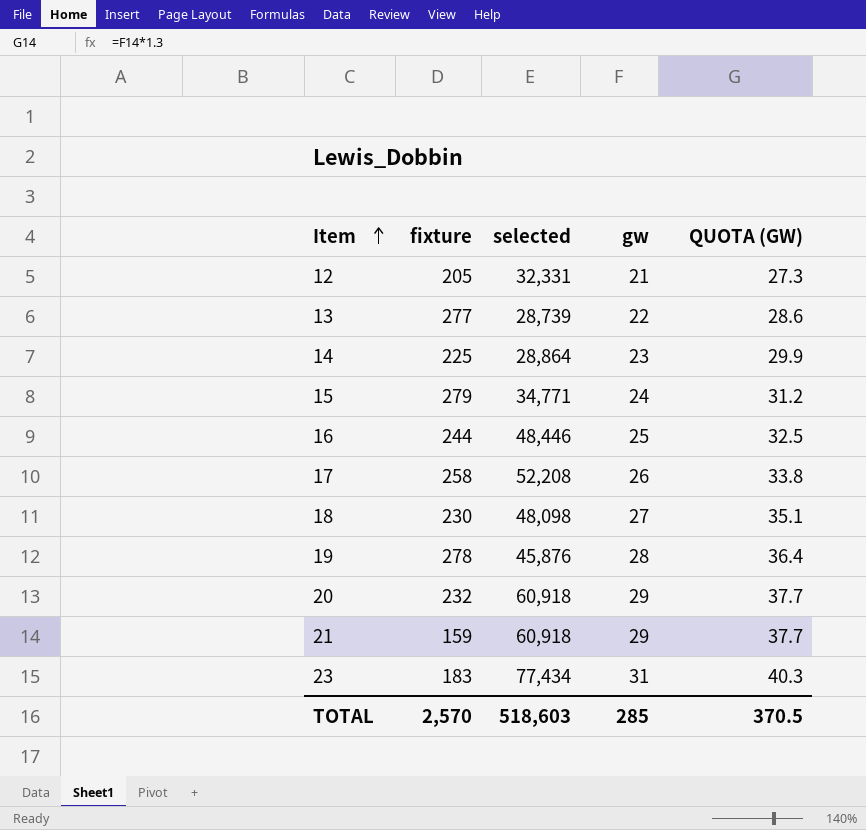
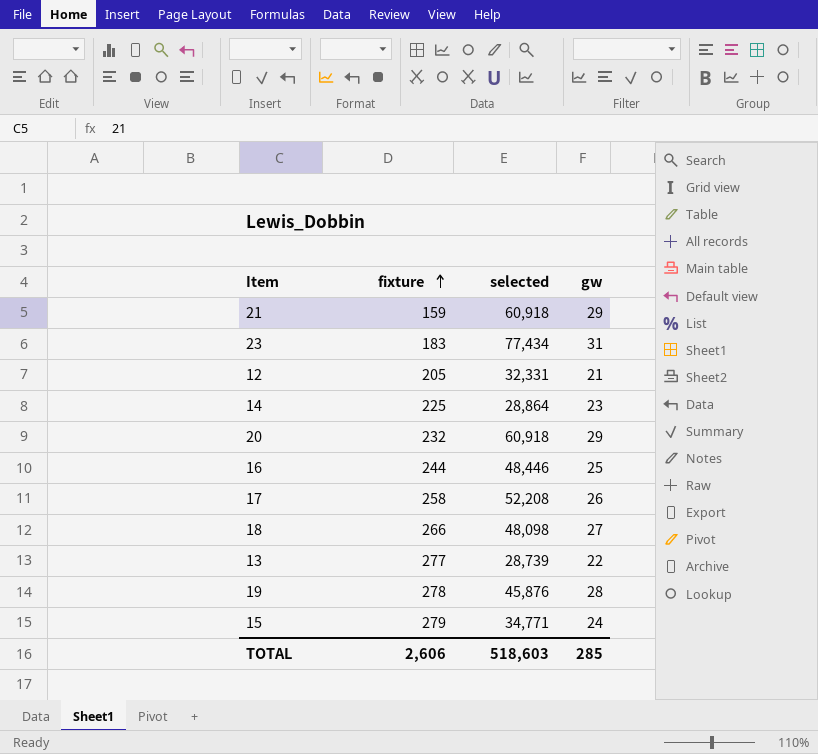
row order: Item ascending -> fixture ascending
column QUOTA (GW) | formula: [gw] * 1.3 -> none
18 | fixture: 230 -> 266
TOTAL | fixture: 2,570 -> 2,606

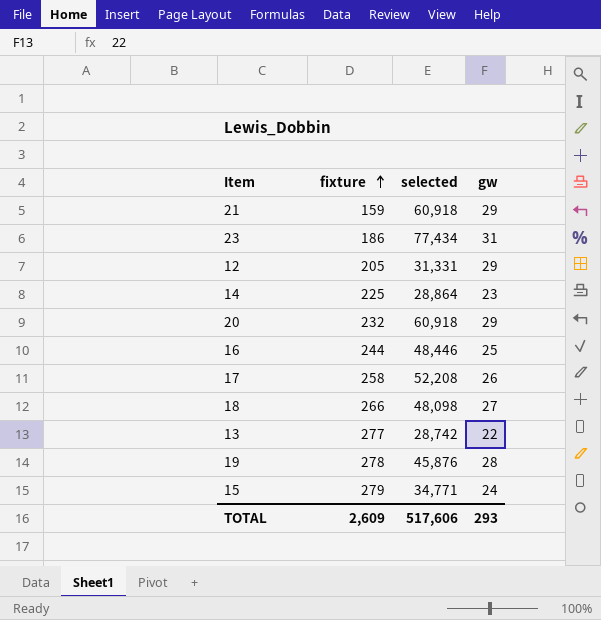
23 | fixture: 183 -> 186
12 | selected: 32,331 -> 31,331
12 | gw: 21 -> 29
13 | selected: 28,739 -> 28,742
TOTAL | fixture: 2,606 -> 2,609
TOTAL | selected: 518,603 -> 517,606
TOTAL | gw: 285 -> 293

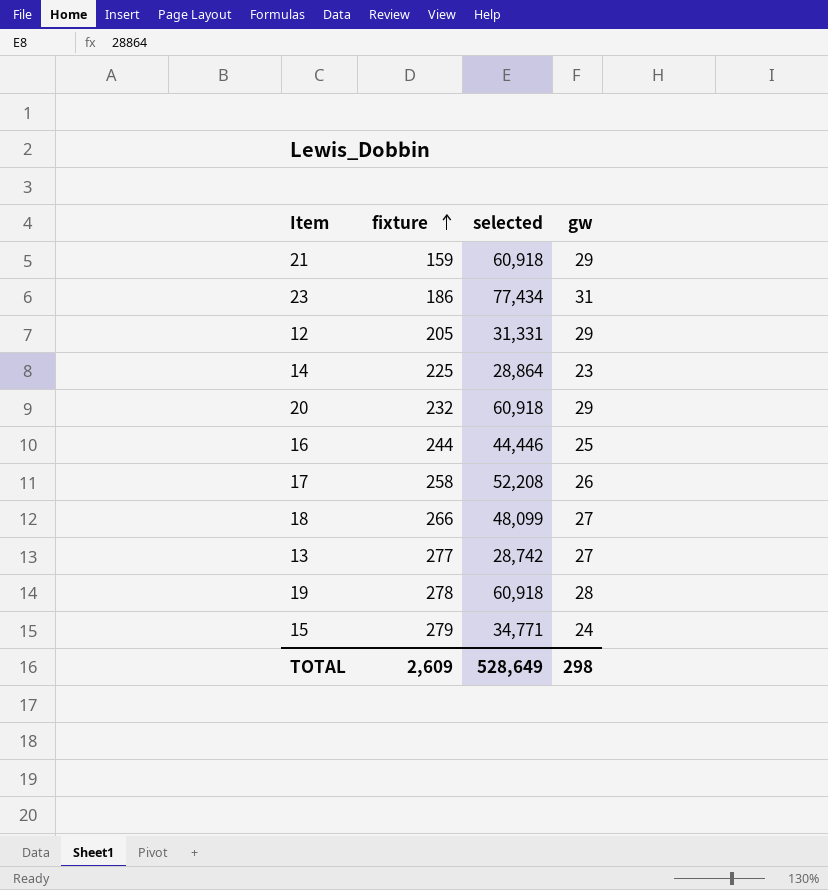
16 | selected: 48,446 -> 44,446
18 | selected: 48,098 -> 48,099
13 | gw: 22 -> 27
19 | selected: 45,876 -> 60,918
TOTAL | selected: 517,606 -> 528,649
TOTAL | gw: 293 -> 298

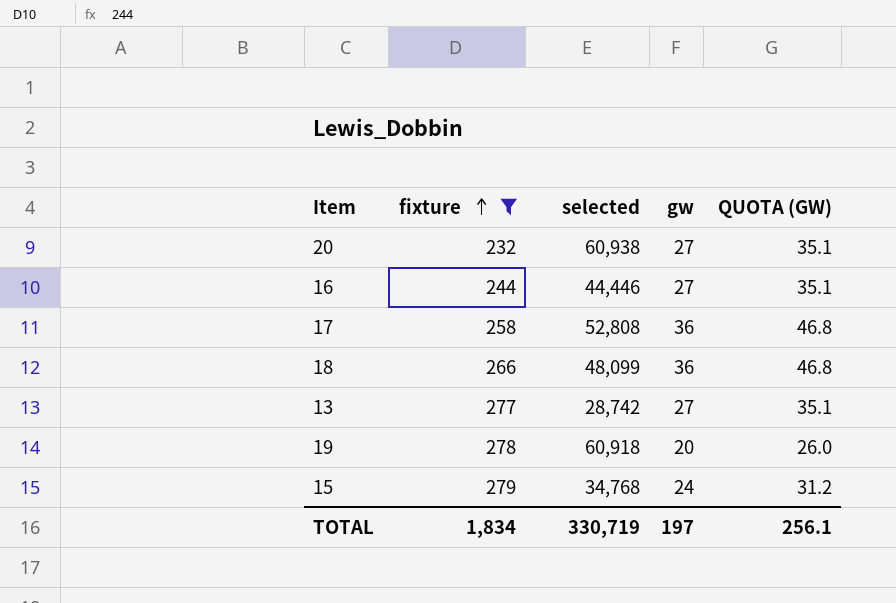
filter: none -> fixture >= 232
column QUOTA (GW) | formula: none -> [gw] * 1.3
20 | selected: 60,918 -> 60,938
20 | gw: 29 -> 27
16 | gw: 25 -> 27
17 | selected: 52,208 -> 52,808
17 | gw: 26 -> 36
18 | gw: 27 -> 36
19 | gw: 28 -> 20
15 | selected: 34,771 -> 34,768
TOTAL | fixture: 2,609 -> 1,834
TOTAL | selected: 528,649 -> 330,719
TOTAL | gw: 298 -> 197

